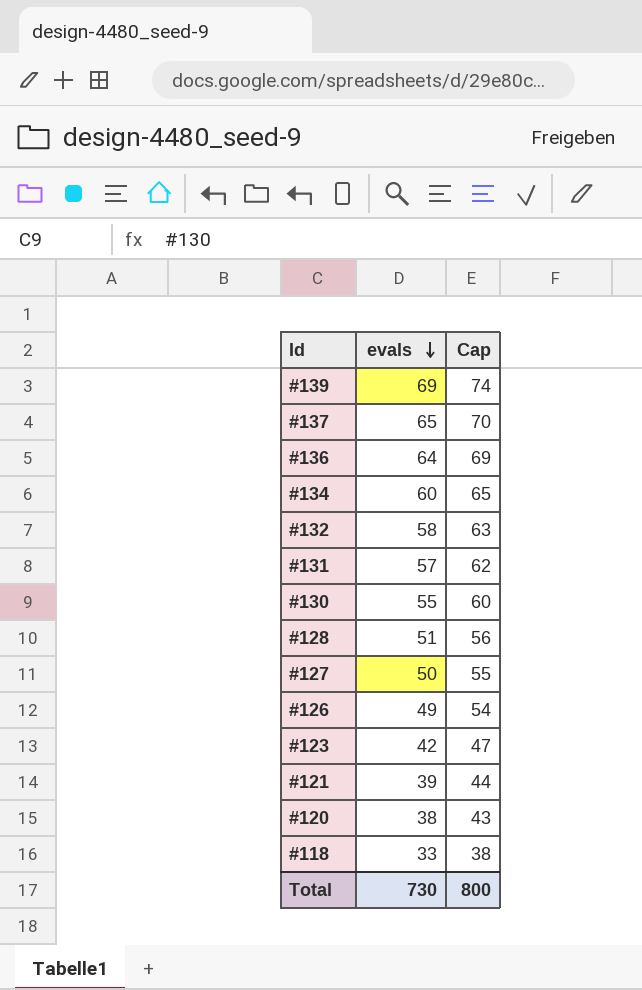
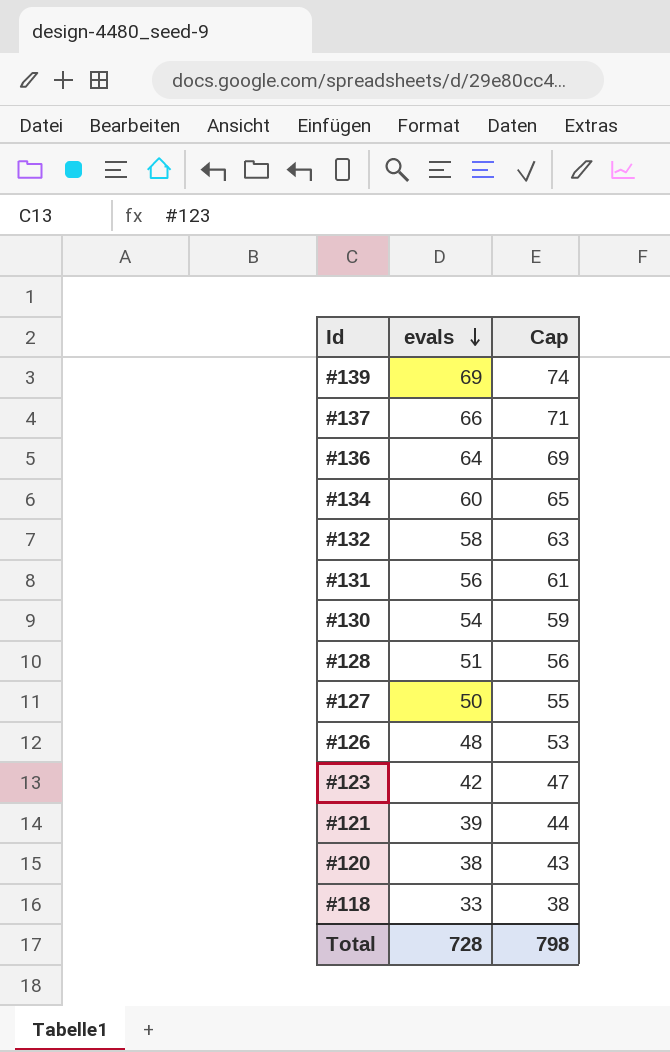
#137 | evals: 65 -> 66
#137 | Cap: 70 -> 71
#131 | evals: 57 -> 56
#131 | Cap: 62 -> 61
#130 | evals: 55 -> 54
#130 | Cap: 60 -> 59
#126 | evals: 49 -> 48
#126 | Cap: 54 -> 53
Total | evals: 730 -> 728
Total | Cap: 800 -> 798

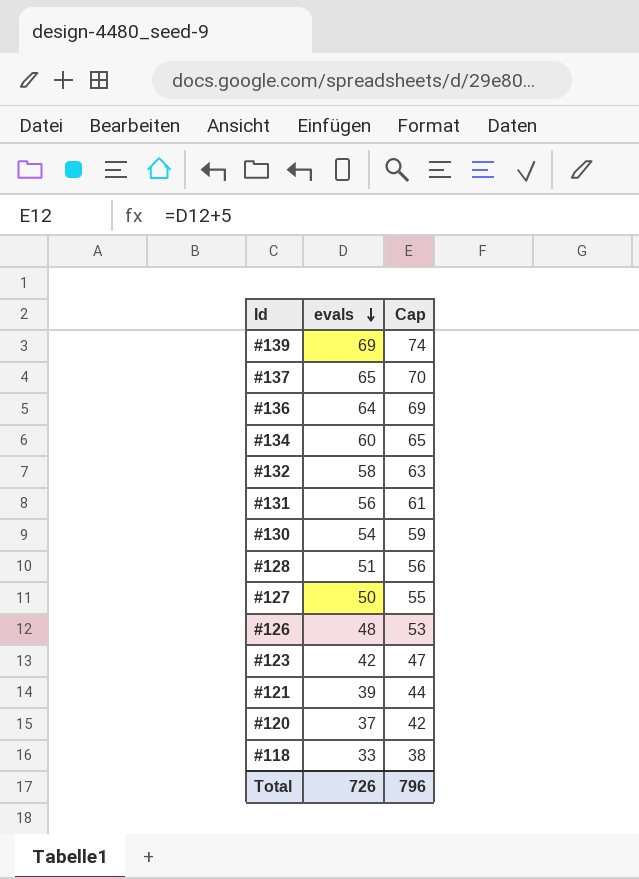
#137 | evals: 66 -> 65
#137 | Cap: 71 -> 70
#120 | evals: 38 -> 37
#120 | Cap: 43 -> 42
Total | evals: 728 -> 726
Total | Cap: 798 -> 796

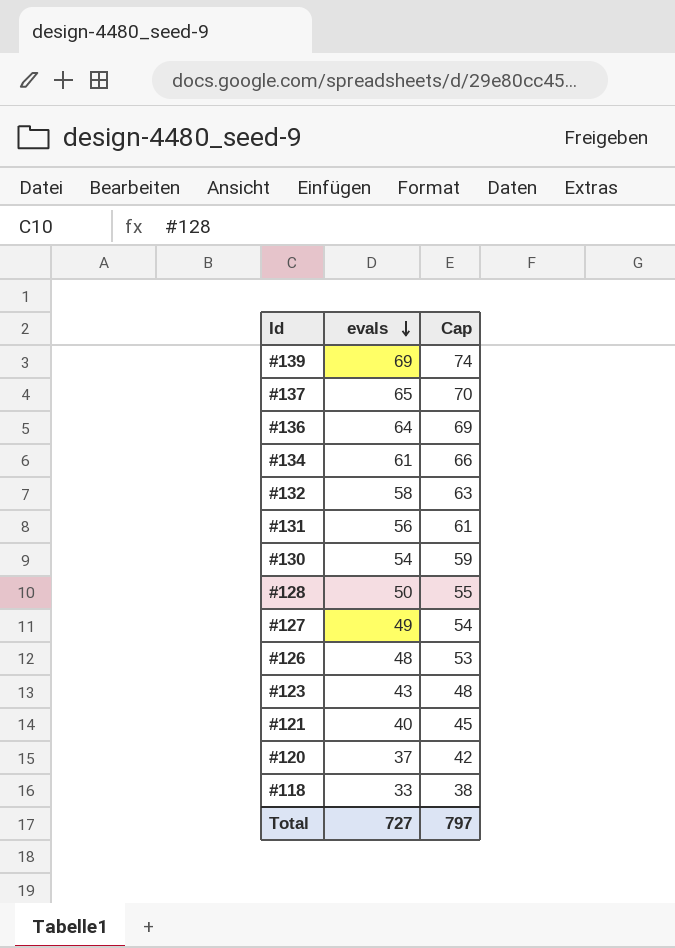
#134 | evals: 60 -> 61
#134 | Cap: 65 -> 66
#128 | evals: 51 -> 50
#128 | Cap: 56 -> 55
#127 | evals: 50 -> 49
#127 | Cap: 55 -> 54
#123 | evals: 42 -> 43
#123 | Cap: 47 -> 48
#121 | evals: 39 -> 40
#121 | Cap: 44 -> 45
Total | evals: 726 -> 727
Total | Cap: 796 -> 797

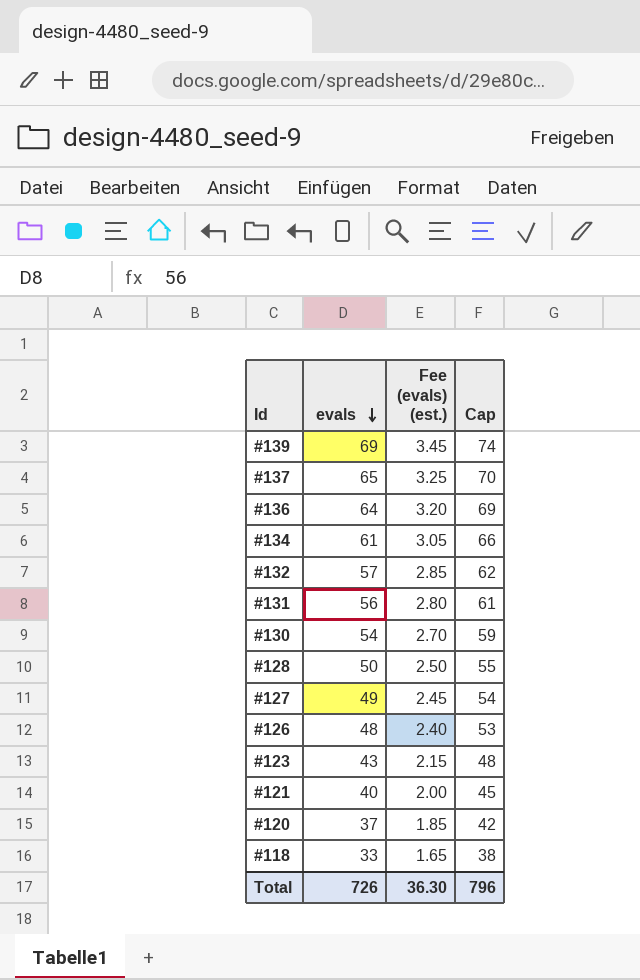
column Fee (evals) (est.) | formula: none -> [evals] * 0.05
#132 | evals: 58 -> 57
#132 | Cap: 63 -> 62
Total | evals: 727 -> 726
Total | Cap: 797 -> 796

